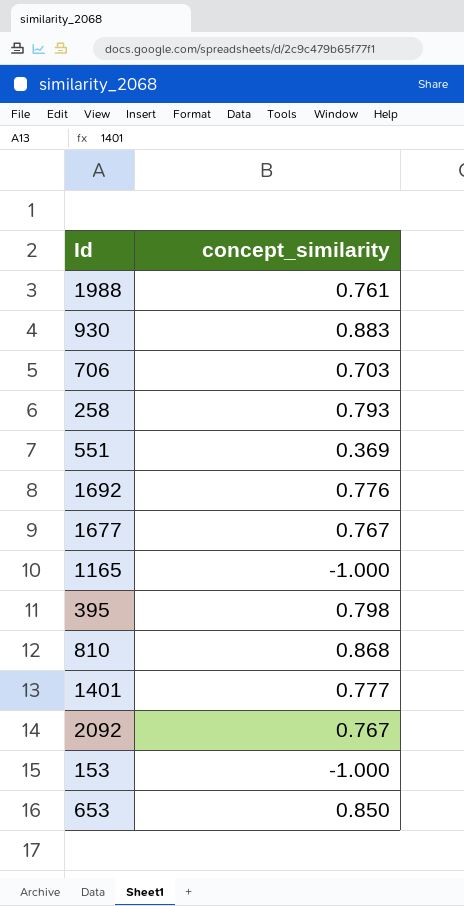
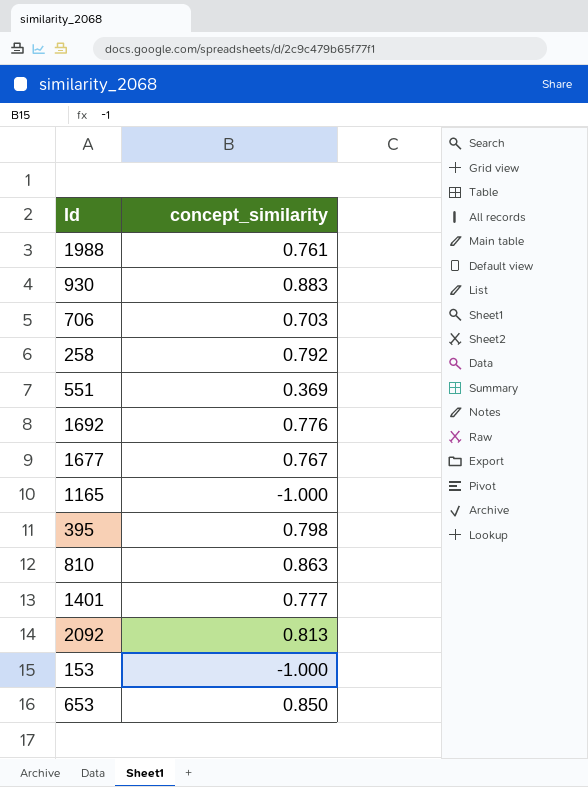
258 | concept_similarity: 0.793 -> 0.792
810 | concept_similarity: 0.868 -> 0.863
2092 | concept_similarity: 0.767 -> 0.813

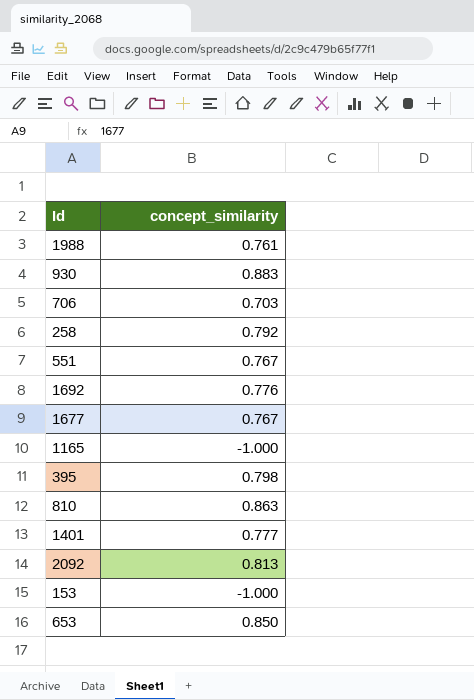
551 | concept_similarity: 0.369 -> 0.767

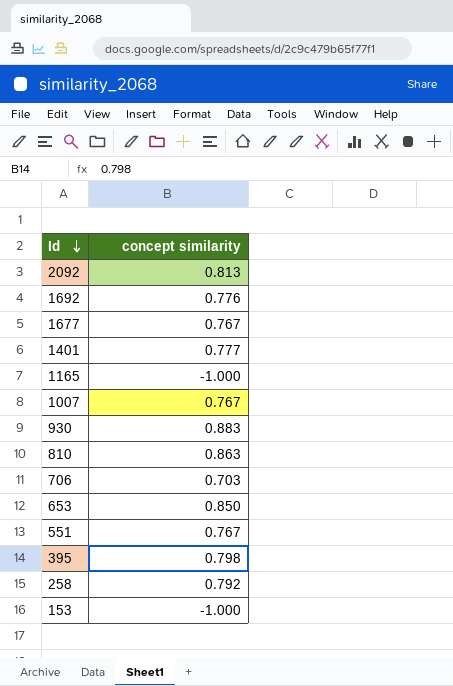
row order: none -> Id descending
column name: concept_similarity -> concept similarity
row 1988: 0.761 -> none
row 1007: none -> 0.767

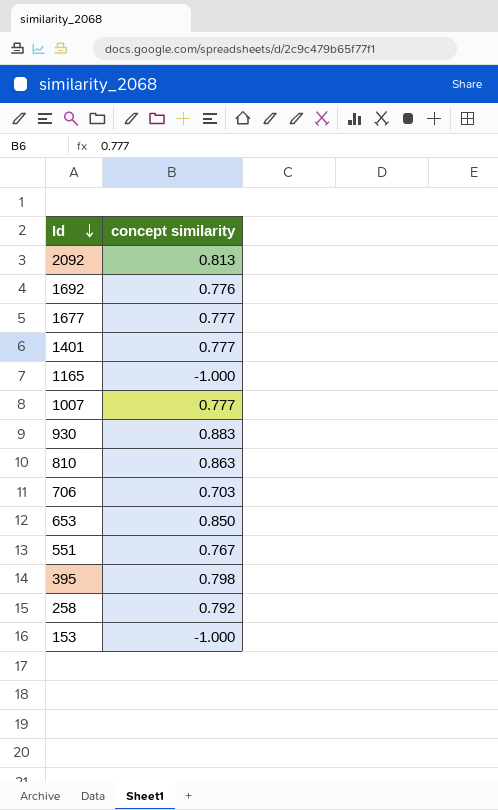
1677 | concept similarity: 0.767 -> 0.777
1007 | concept similarity: 0.767 -> 0.777

